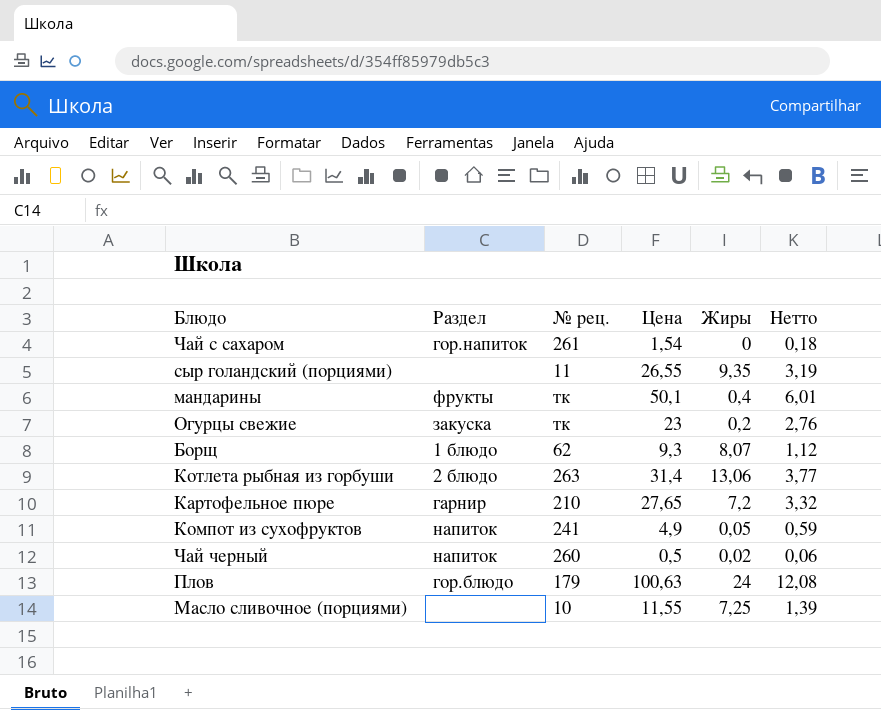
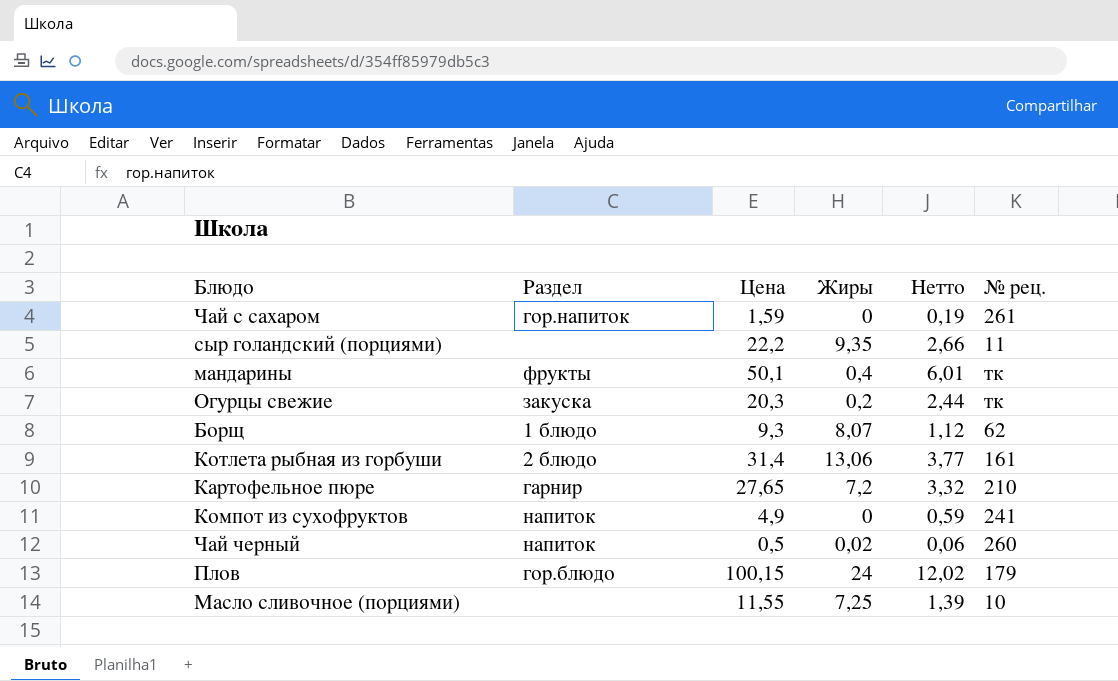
column № рец. | position: 3 -> 6
Чай с сахаром | Цена: 1,54 -> 1,59
Чай с сахаром | Нетто: 0,18 -> 0,19
сыр голандский (порциями) | Цена: 26,55 -> 22,2
сыр голандский (порциями) | Нетто: 3,19 -> 2,66
Огурцы свежие | Цена: 23 -> 20,3
Огурцы свежие | Нетто: 2,76 -> 2,44
Котлета рыбная из горбуши | № рец.: 263 -> 161
Компот из сухофруктов | Жиры: 0,05 -> 0
Плов | Цена: 100,63 -> 100,15
Плов | Нетто: 12,08 -> 12,02

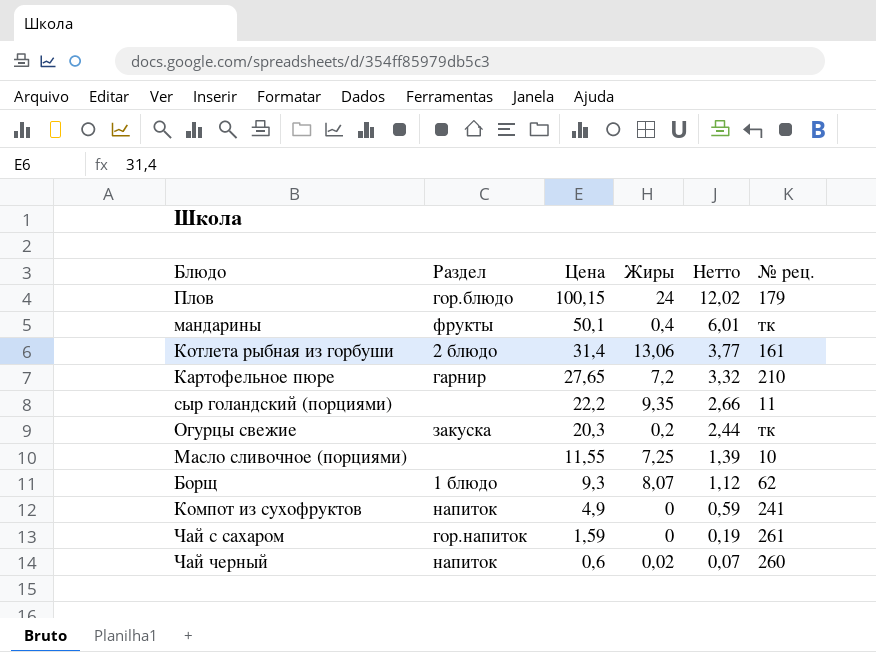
row order: none -> Цена descending
Чай черный | Цена: 0,5 -> 0,6
Чай черный | Нетто: 0,06 -> 0,07

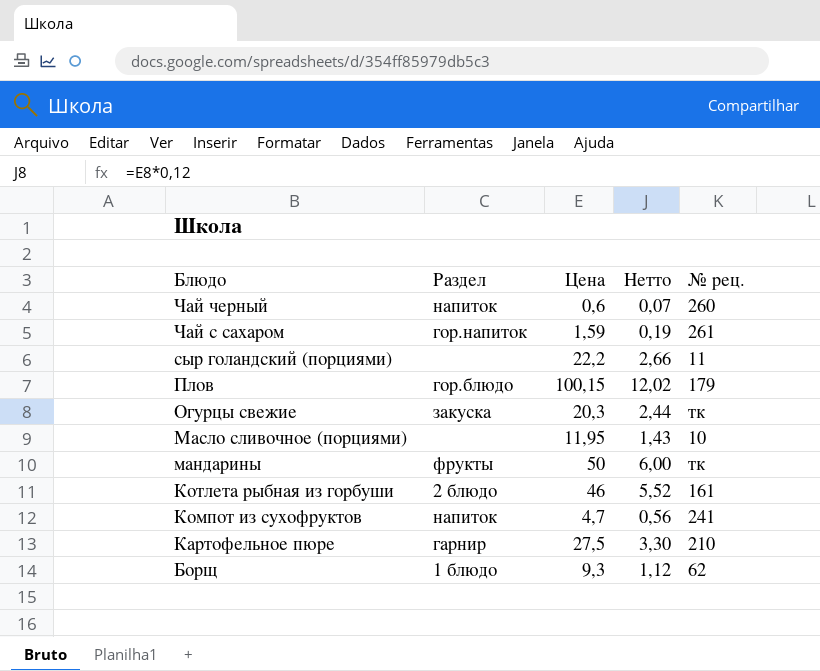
row order: Цена descending -> Блюдо descending
column Жиры | position: 4 -> none
Масло сливочное (порциями) | Цена: 11,55 -> 11,95
Масло сливочное (порциями) | Нетто: 1,39 -> 1,43
мандарины | Цена: 50,1 -> 50
мандарины | Нетто: 6,01 -> 6,00
Котлета рыбная из горбуши | Цена: 31,4 -> 46
Котлета рыбная из горбуши | Нетто: 3,77 -> 5,52
Компот из сухофруктов | Цена: 4,9 -> 4,7
Компот из сухофруктов | Нетто: 0,59 -> 0,56
Картофельное пюре | Цена: 27,65 -> 27,5
Картофельное пюре | Нетто: 3,32 -> 3,30

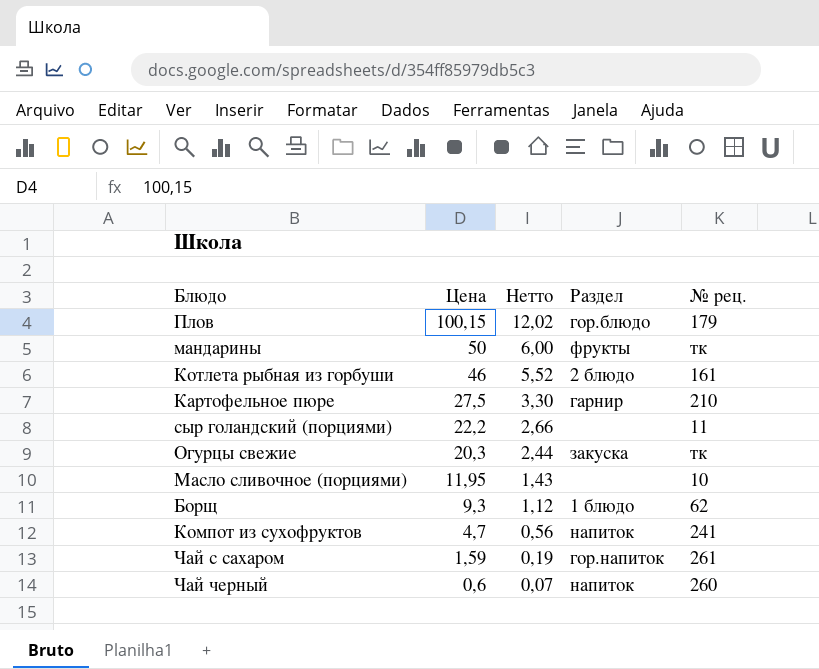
row order: Блюдо descending -> Цена descending
column Раздел | position: 2 -> 4

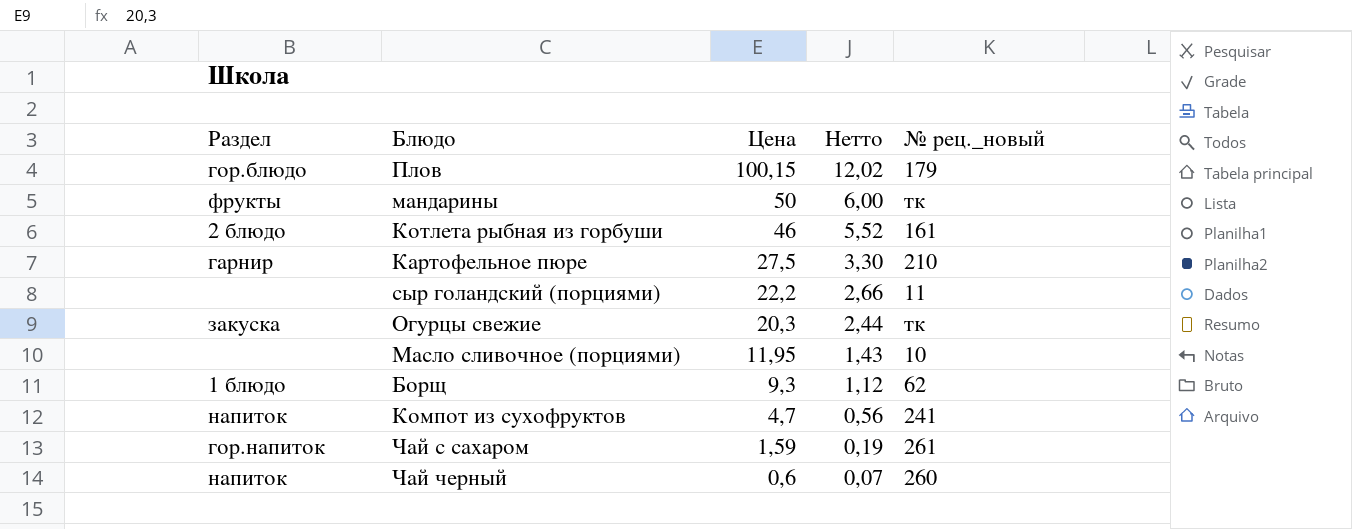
column Раздел | position: 4 -> 1
column name: № рец. -> № рец._новый

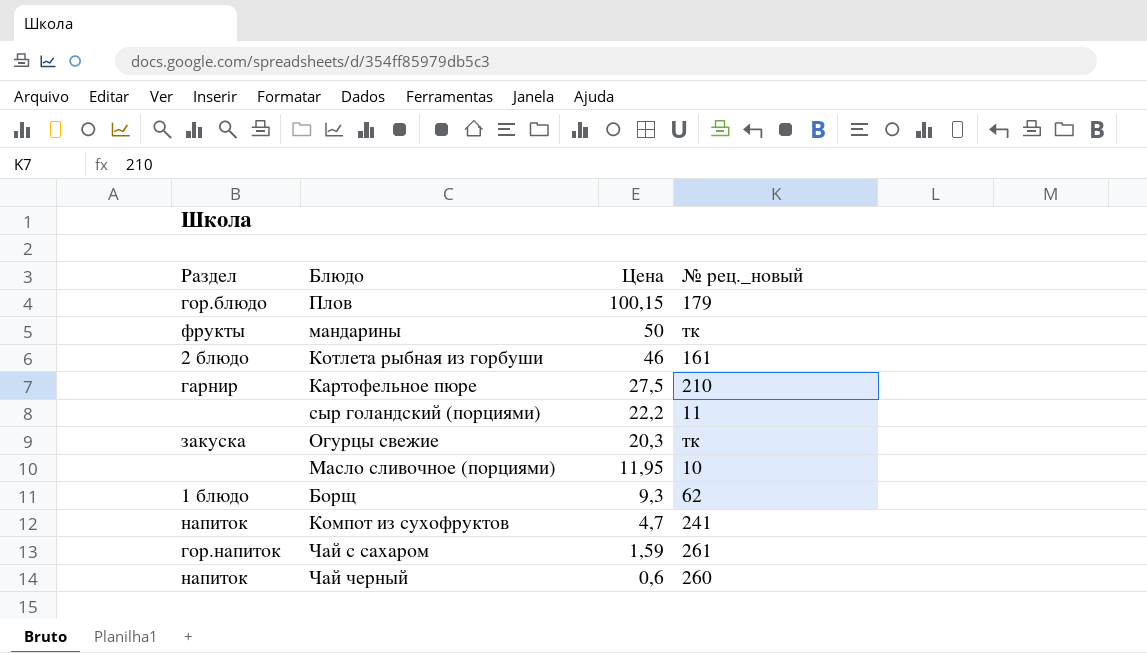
column Нетто | formula: [Цена] * 0,12 -> none

